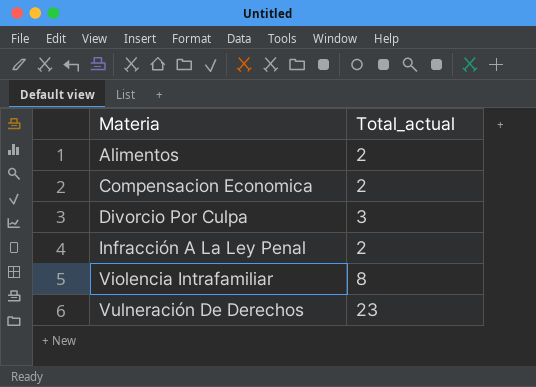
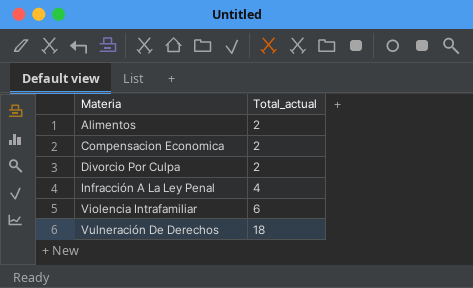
Divorcio Por Culpa | Total_actual: 3 -> 2
Infracción A La Ley Penal | Total_actual: 2 -> 4
Violencia Intrafamiliar | Total_actual: 8 -> 6
Vulneración De Derechos | Total_actual: 23 -> 18

